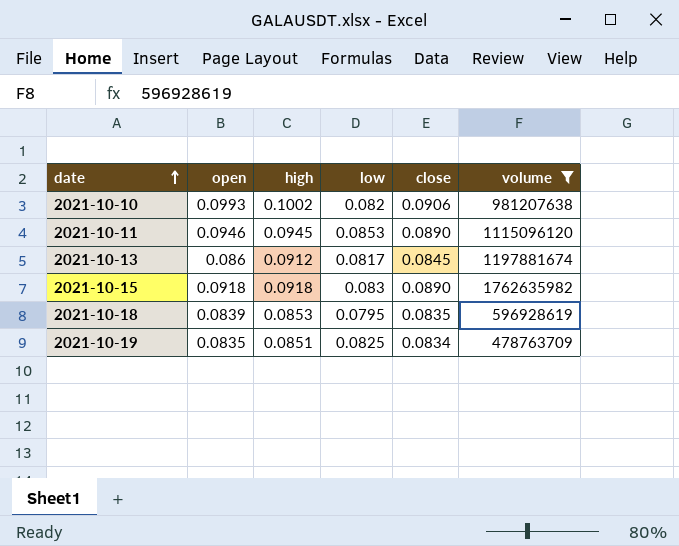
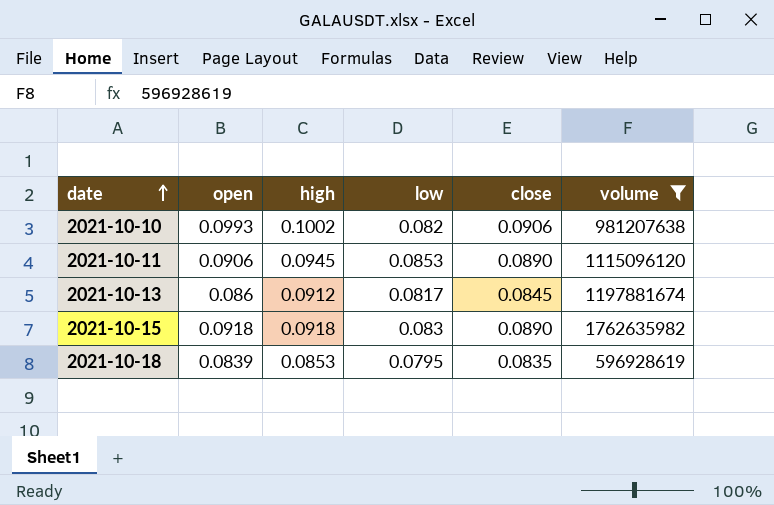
row 2021-10-19: 0.0835 | 0.0851 | 0.0825 | 0.0834 | 478763709 -> none
2021-10-11 | open: 0.0946 -> 0.0906

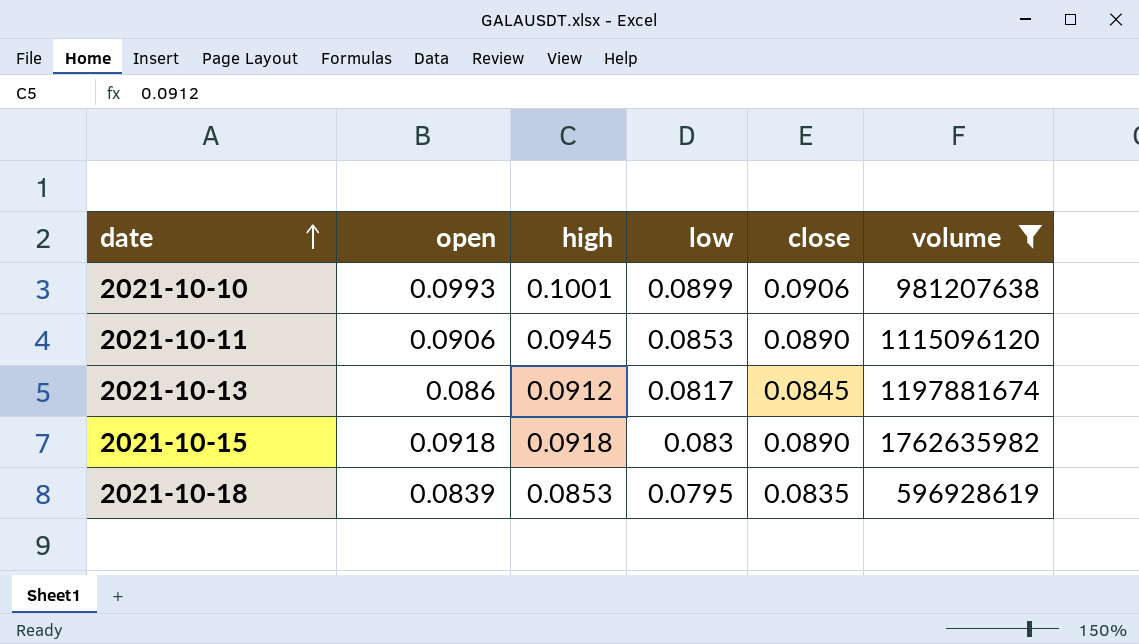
2021-10-10 | high: 0.1002 -> 0.1001
2021-10-10 | low: 0.082 -> 0.0899

